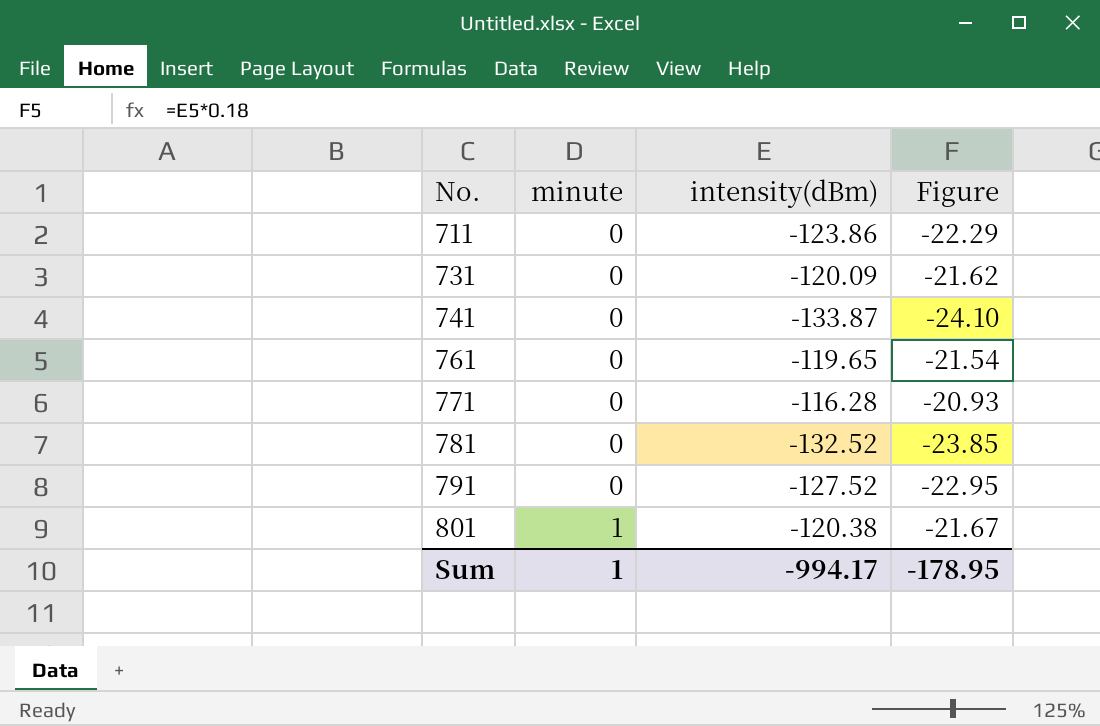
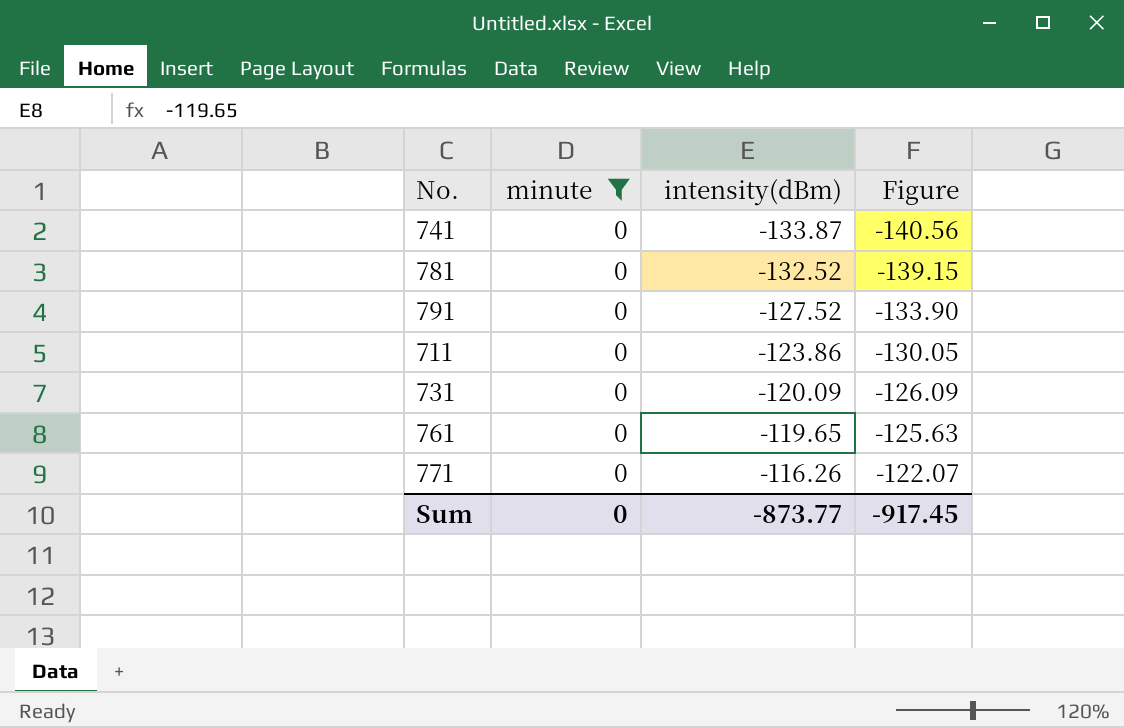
filter: none -> minute = 0
row order: No. ascending -> intensity(dBm) ascending
column Figure | formula: [intensity(dBm)] * 0.18 -> [intensity(dBm)] * 1.05
771 | intensity(dBm): -116.28 -> -116.26
Sum | minute: 1 -> 0
Sum | intensity(dBm): -994.17 -> -873.77
Sum | Figure: -178.95 -> -917.45

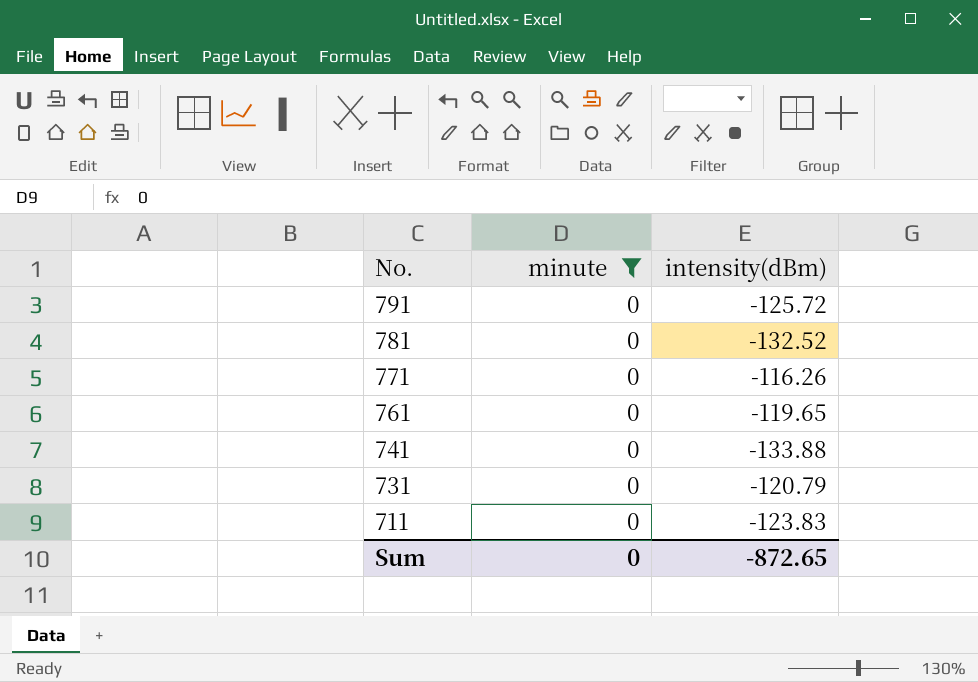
row order: intensity(dBm) ascending -> No. descending
column Figure | formula: [intensity(dBm)] * 1.05 -> none
791 | intensity(dBm): -127.52 -> -125.72
741 | intensity(dBm): -133.87 -> -133.88
731 | intensity(dBm): -120.09 -> -120.79
711 | intensity(dBm): -123.86 -> -123.83
Sum | intensity(dBm): -873.77 -> -872.65

